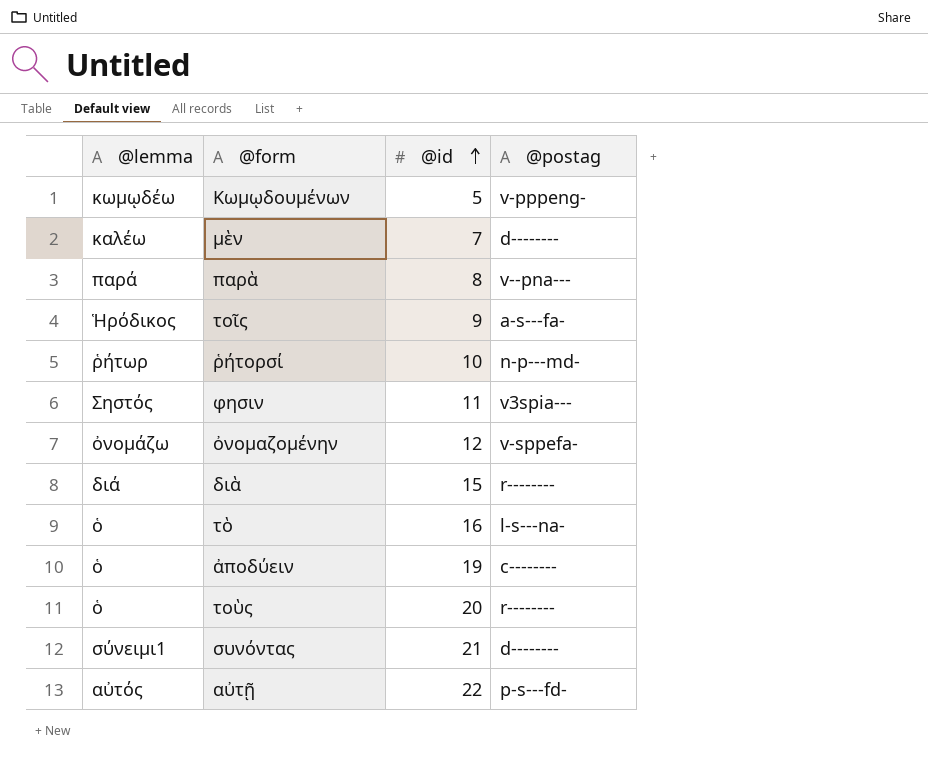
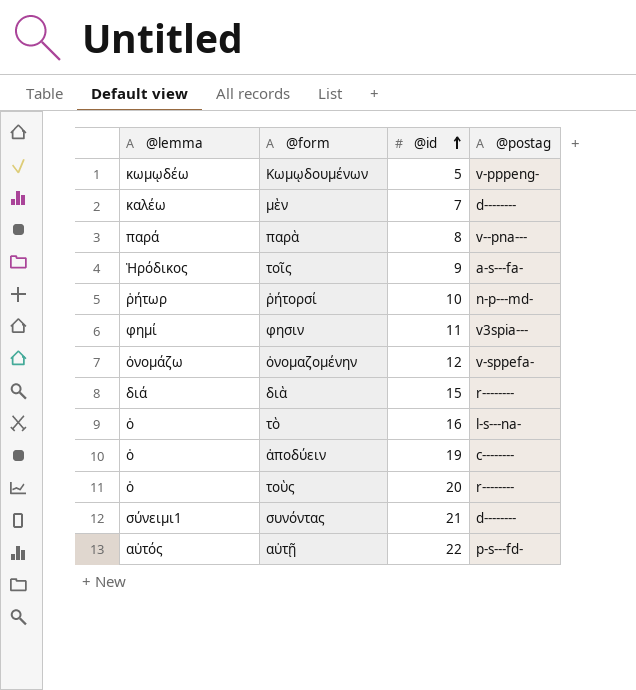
φησιν | @lemma: Σηστός -> φημί

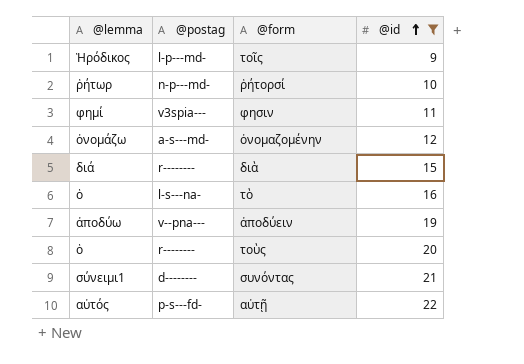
filter: none -> @id >= 9
column @postag | position: 4 -> 2
τοῖς | @postag: a-s---fa- -> l-p---md-
ὀνομαζομένην | @postag: v-sppefa- -> a-s---md-
ἀποδύειν | @lemma: ὁ -> ἀποδύω
ἀποδύειν | @postag: c-------- -> v--pna---

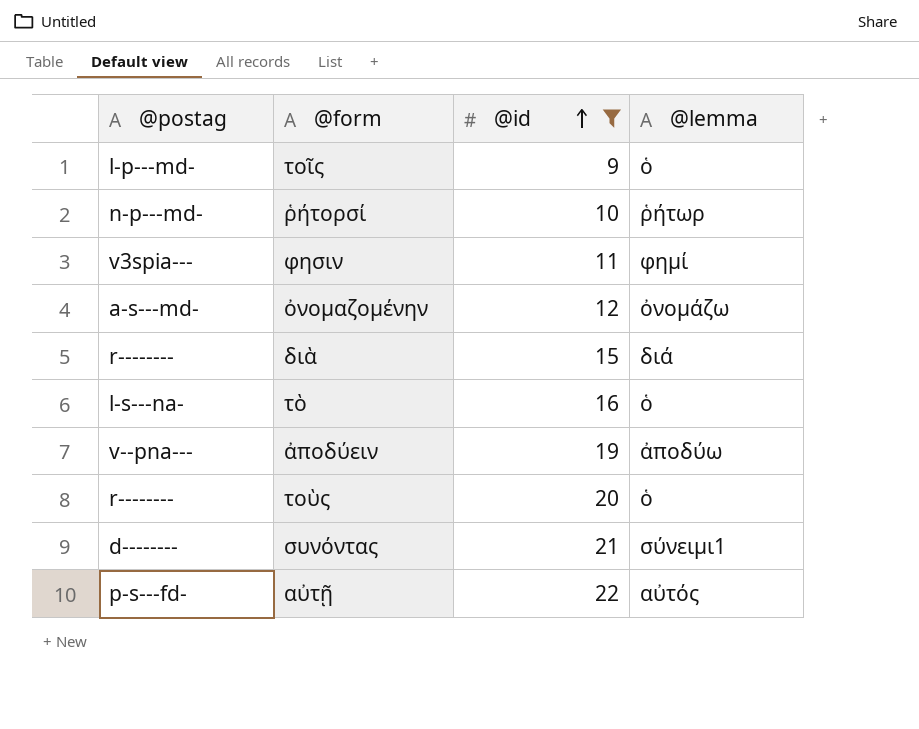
column @lemma | position: 1 -> 4
τοῖς | @lemma: Ἡρόδικος -> ὁ

